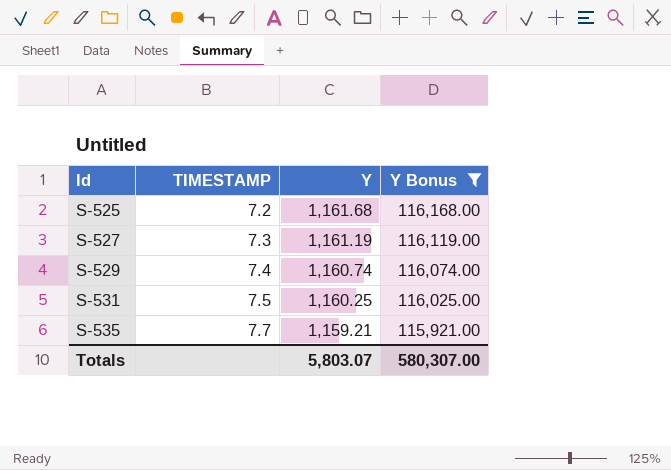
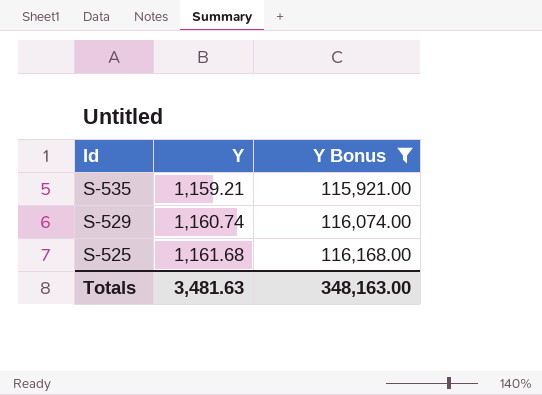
row order: Id ascending -> Id descending
column TIMESTAMP | position: 2 -> none
row S-527: 7.3 | 1,161.19 | 116,119.00 -> none
row S-531: 7.5 | 1,160.25 | 116,025.00 -> none
Totals | Y: 5,803.07 -> 3,481.63
Totals | Y Bonus: 580,307.00 -> 348,163.00

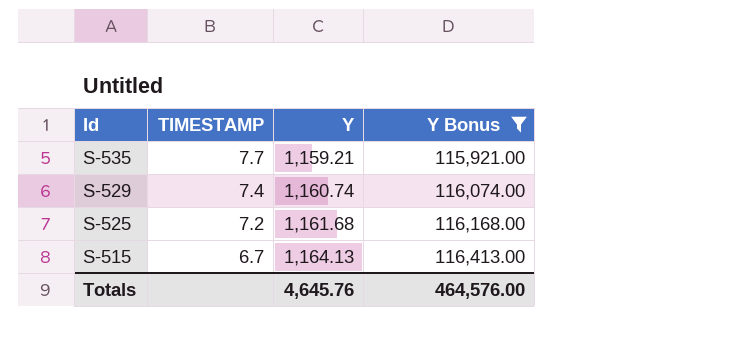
column TIMESTAMP | position: none -> 2
row S-515: none -> 6.7 | 1,164.13 | 116,413.00
Totals | Y: 3,481.63 -> 4,645.76
Totals | Y Bonus: 348,163.00 -> 464,576.00

